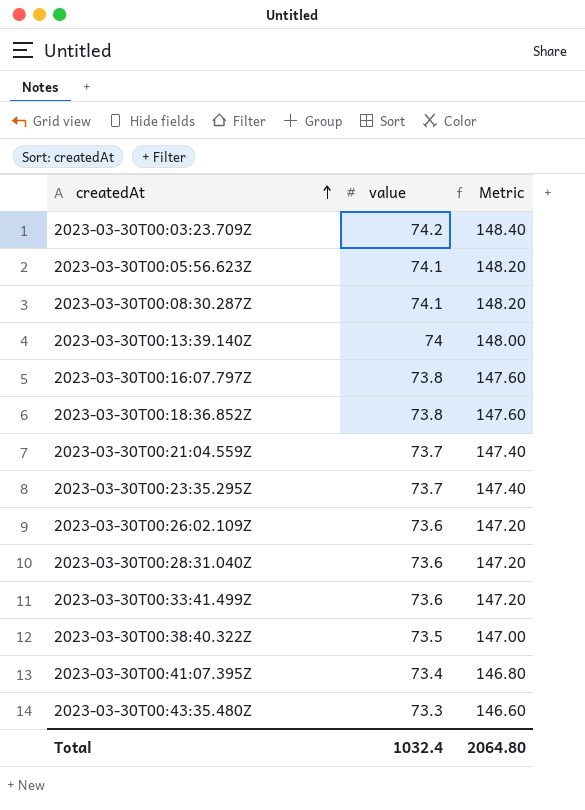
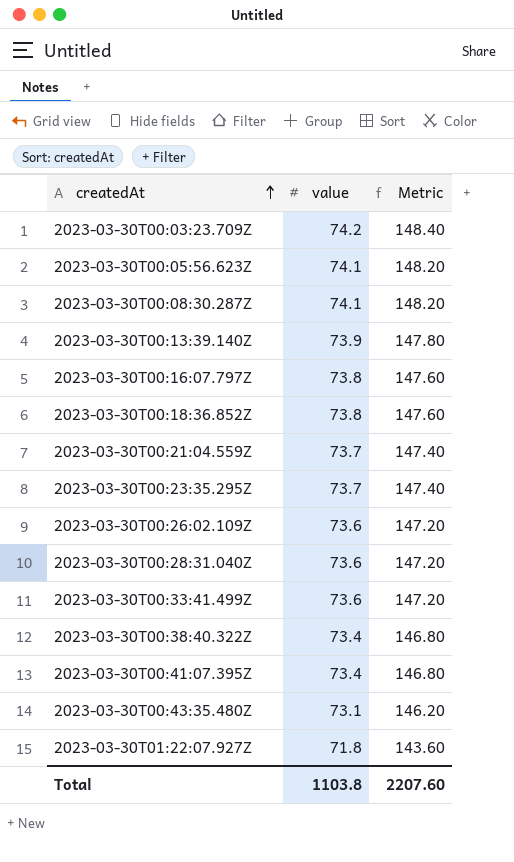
2023-03-30T00:13:39.140Z | value: 74 -> 73.9
2023-03-30T00:13:39.140Z | Metric: 148.00 -> 147.80
2023-03-30T00:38:40.322Z | value: 73.5 -> 73.4
2023-03-30T00:38:40.322Z | Metric: 147.00 -> 146.80
2023-03-30T00:43:35.480Z | value: 73.3 -> 73.1
2023-03-30T00:43:35.480Z | Metric: 146.60 -> 146.20
row 2023-03-30T01:22:07.927Z: none -> 71.8 | 143.60
Total | value: 1032.4 -> 1103.8
Total | Metric: 2064.80 -> 2207.60

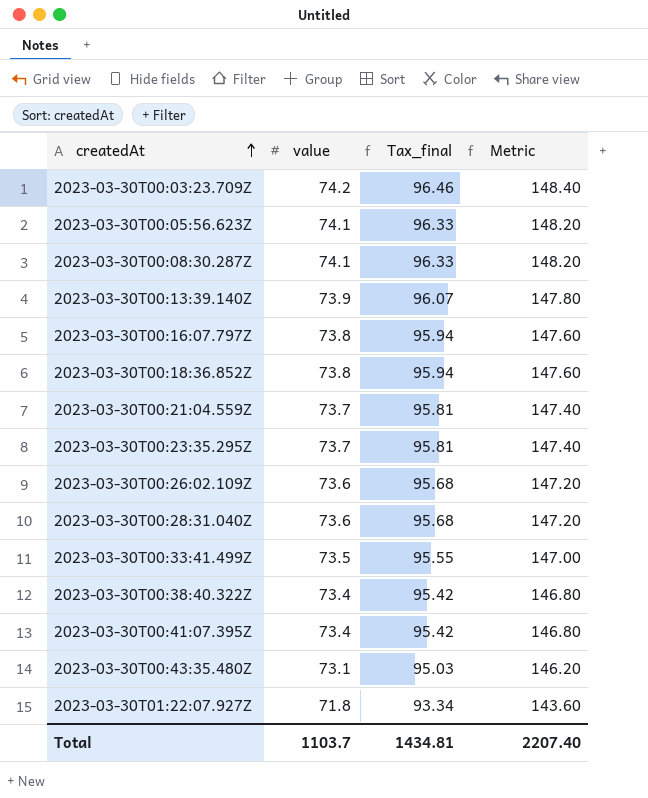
column Tax_final | formula: none -> [value] * 1.3
2023-03-30T00:33:41.499Z | value: 73.6 -> 73.5
2023-03-30T00:33:41.499Z | Metric: 147.20 -> 147.00
Total | value: 1103.8 -> 1103.7
Total | Metric: 2207.60 -> 2207.40

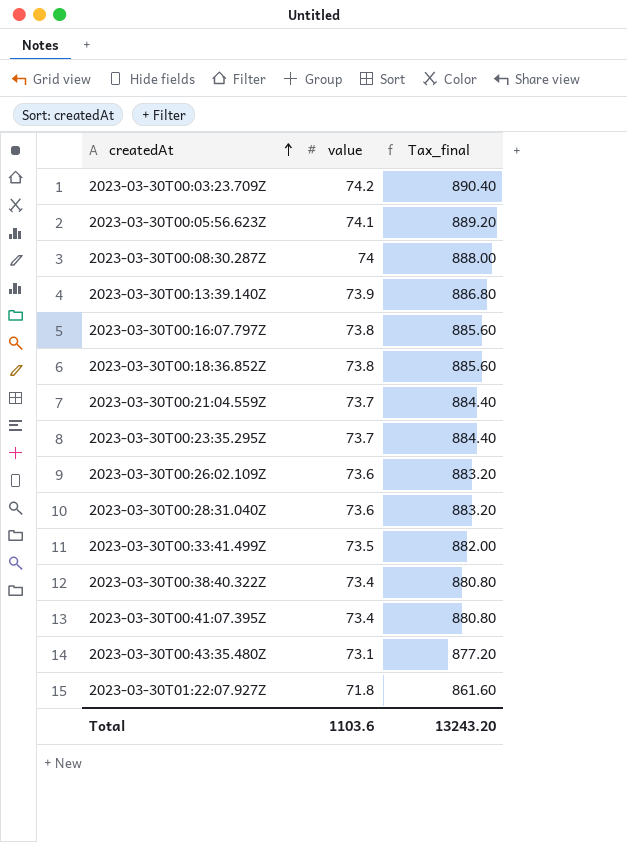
column Metric | formula: [value] * 2 -> none
column Tax_final | formula: [value] * 1.3 -> [value] * 12
2023-03-30T00:08:30.287Z | value: 74.1 -> 74
Total | value: 1103.7 -> 1103.6
Total | Tax_final: 1434.81 -> 13243.20

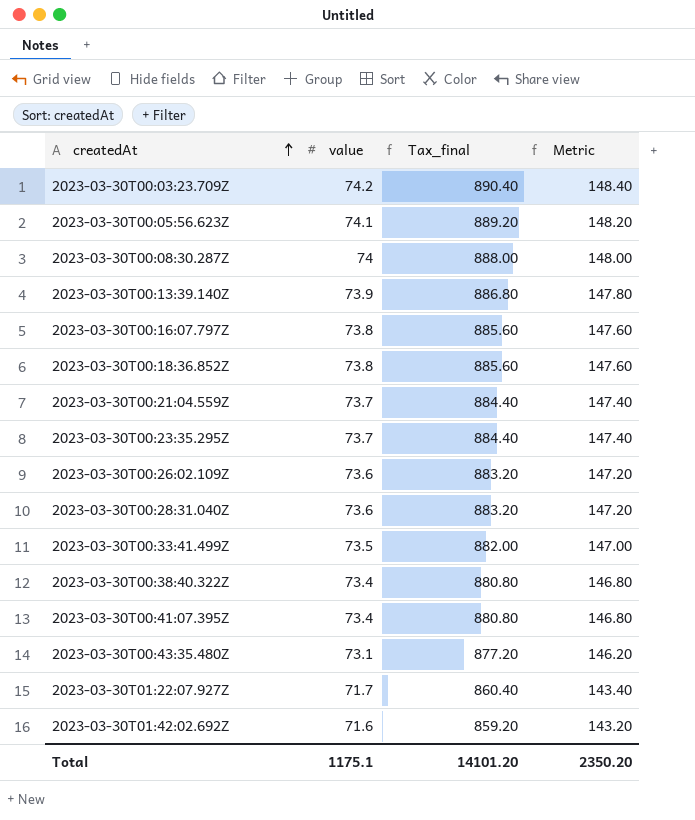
column Metric | formula: none -> [value] * 2
2023-03-30T01:22:07.927Z | value: 71.8 -> 71.7
2023-03-30T01:22:07.927Z | Tax_final: 861.60 -> 860.40
row 2023-03-30T01:42:02.692Z: none -> 71.6 | 859.20 | 143.20
Total | value: 1103.6 -> 1175.1
Total | Tax_final: 13243.20 -> 14101.20

